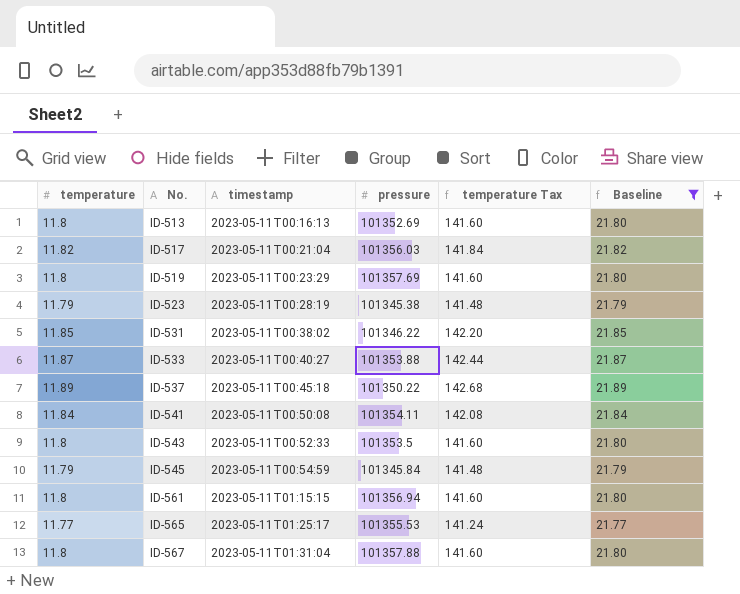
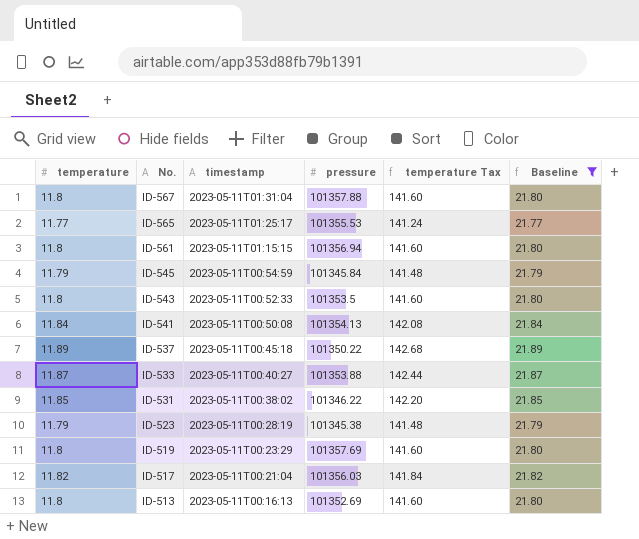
row order: No. ascending -> No. descending
ID-541 | pressure: 101354.11 -> 101354.13

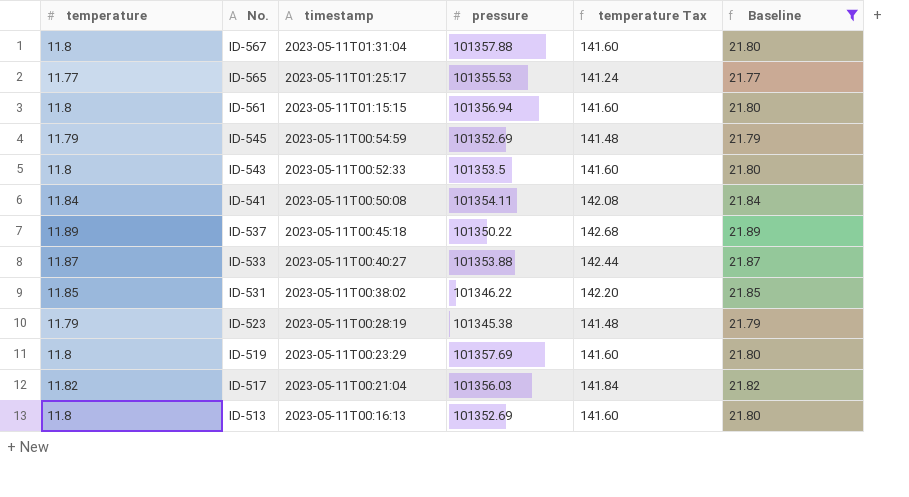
ID-545 | pressure: 101345.84 -> 101352.69
ID-541 | pressure: 101354.13 -> 101354.11

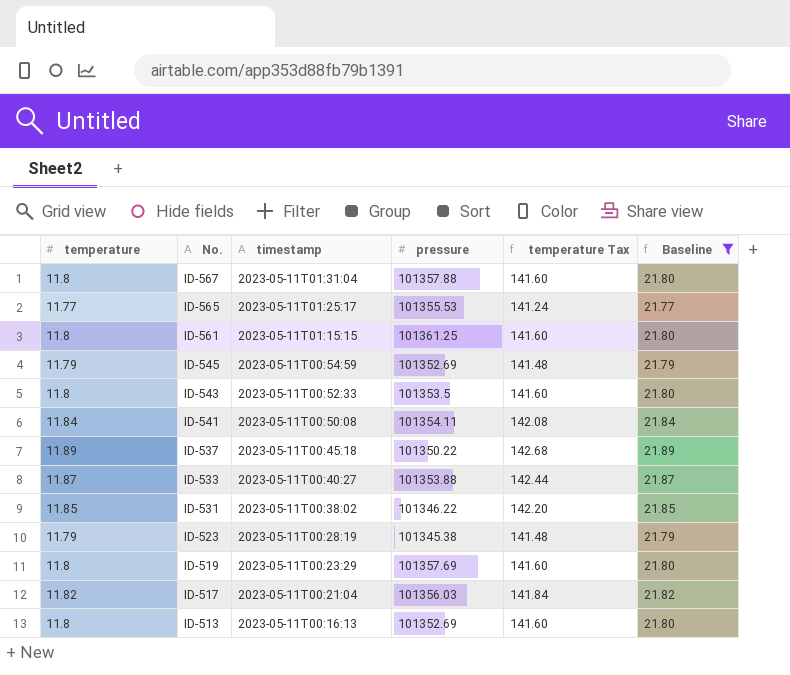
ID-561 | pressure: 101356.94 -> 101361.25

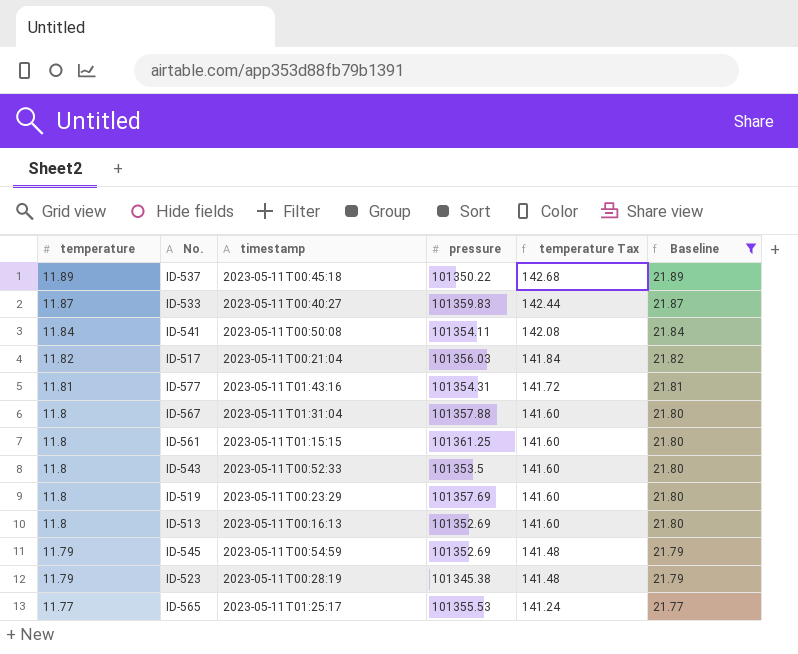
row order: No. descending -> temperature descending
row ID-531: 11.85 | 2023-05-11T00:38:02 | 101346.22 | 142.20 | 21.85 -> none
ID-533 | pressure: 101353.88 -> 101359.83
row ID-577: none -> 11.81 | 2023-05-11T01:43:16 | 101354.31 | 141.72 | 21.81

